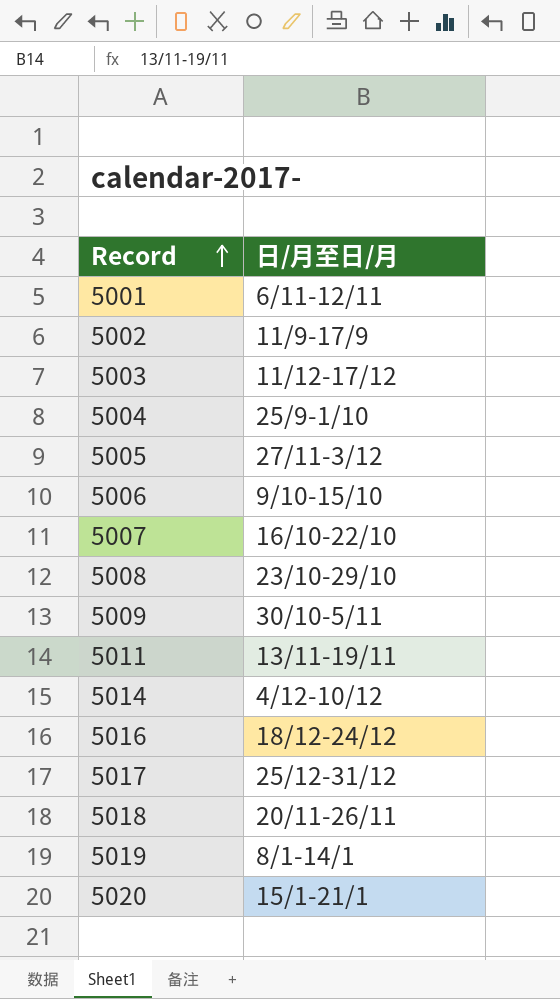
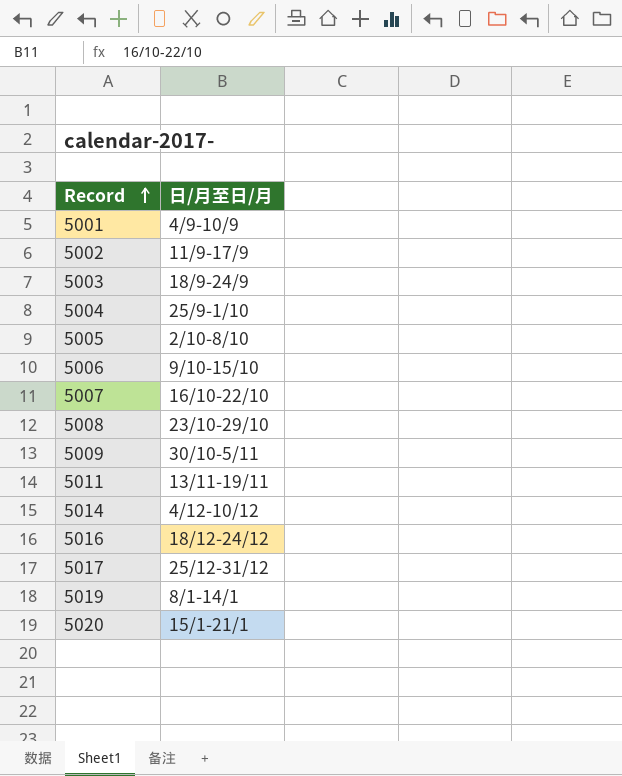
row 5018: 20/11-26/11 -> none
5001 | 日/月至日/月: 6/11-12/11 -> 4/9-10/9
5003 | 日/月至日/月: 11/12-17/12 -> 18/9-24/9
5005 | 日/月至日/月: 27/11-3/12 -> 2/10-8/10

